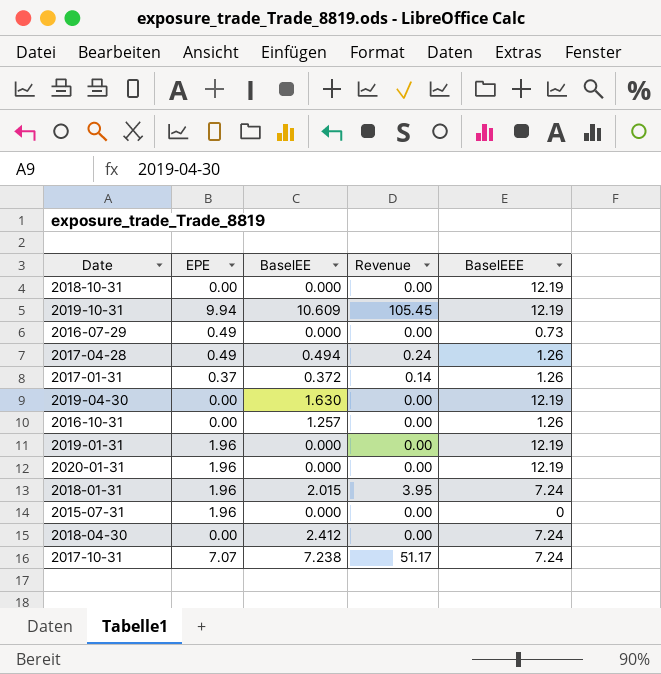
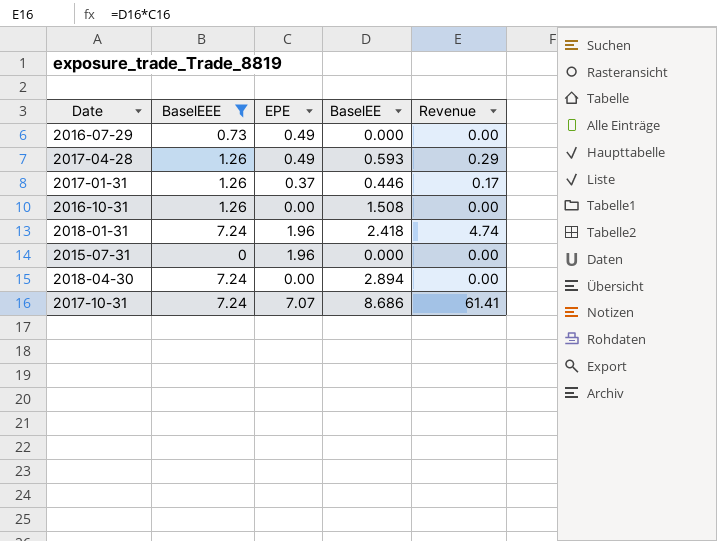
filter: none -> BaselEEE != 12.19
column BaselEEE | position: 5 -> 2
2017-04-28 | BaselEE: 0.494 -> 0.593
2017-04-28 | Revenue: 0.24 -> 0.29
2017-01-31 | BaselEE: 0.372 -> 0.446
2017-01-31 | Revenue: 0.14 -> 0.17
2016-10-31 | BaselEE: 1.257 -> 1.508
2018-01-31 | BaselEE: 2.015 -> 2.418
2018-01-31 | Revenue: 3.95 -> 4.74
2018-04-30 | BaselEE: 2.412 -> 2.894
2017-10-31 | BaselEE: 7.238 -> 8.686
2017-10-31 | Revenue: 51.17 -> 61.41

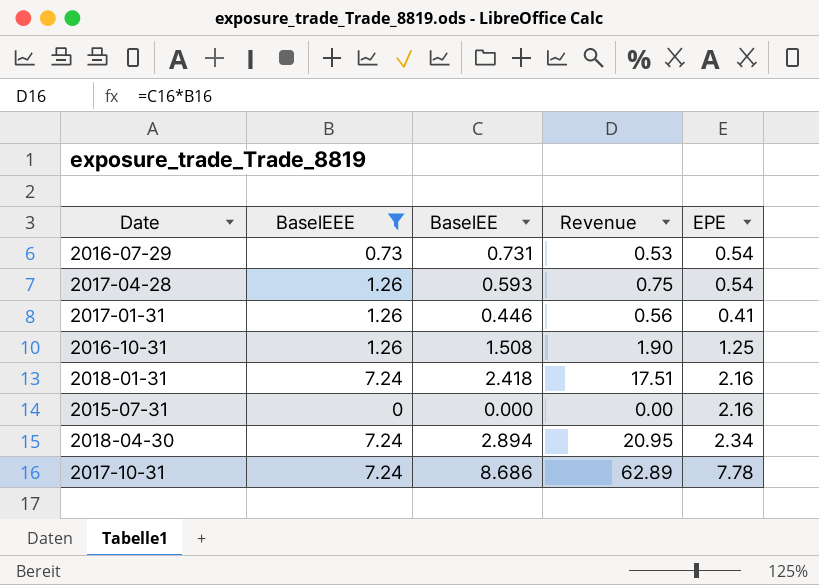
column Revenue | formula: [EPE] * [BaselEE] -> [BaselEEE] * [BaselEE]
column EPE | position: 3 -> 5
2016-07-29 | BaselEE: 0.000 -> 0.731
2016-07-29 | EPE: 0.49 -> 0.54
2017-04-28 | EPE: 0.49 -> 0.54
2017-01-31 | EPE: 0.37 -> 0.41
2016-10-31 | EPE: 0.00 -> 1.25
2018-01-31 | EPE: 1.96 -> 2.16
2015-07-31 | EPE: 1.96 -> 2.16
2018-04-30 | EPE: 0.00 -> 2.34
2017-10-31 | EPE: 7.07 -> 7.78

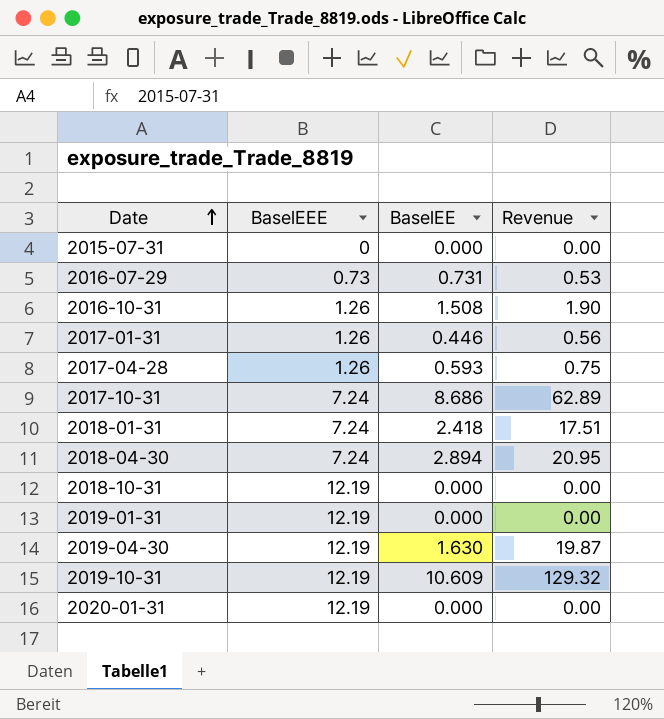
filter: BaselEEE != 12.19 -> none
row order: none -> Date ascending
column EPE | position: 5 -> none

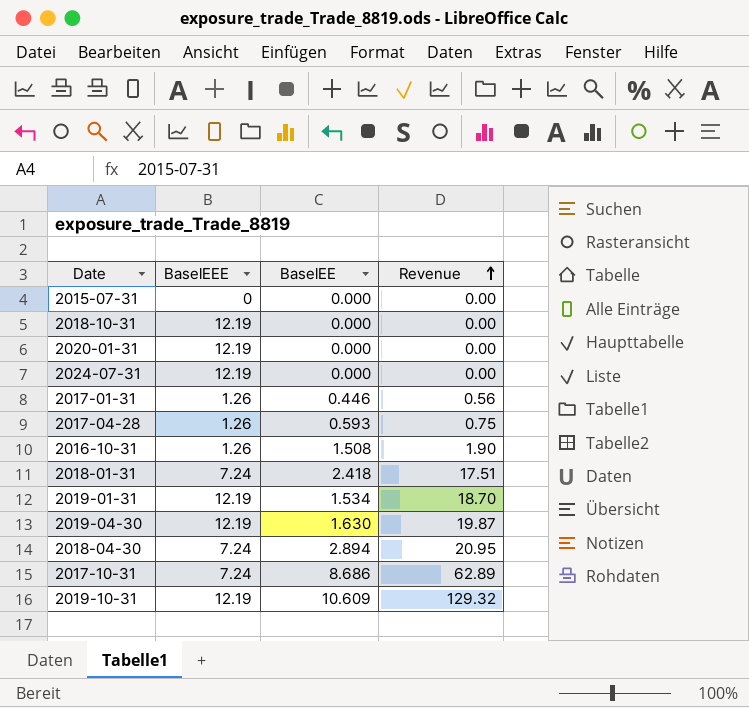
row order: Date ascending -> Revenue ascending
row 2016-07-29: 0.73 | 0.731 | 0.53 -> none
row 2024-07-31: none -> 12.19 | 0.000 | 0.00
2019-01-31 | BaselEE: 0.000 -> 1.534
2019-01-31 | Revenue: 0.00 -> 18.70

